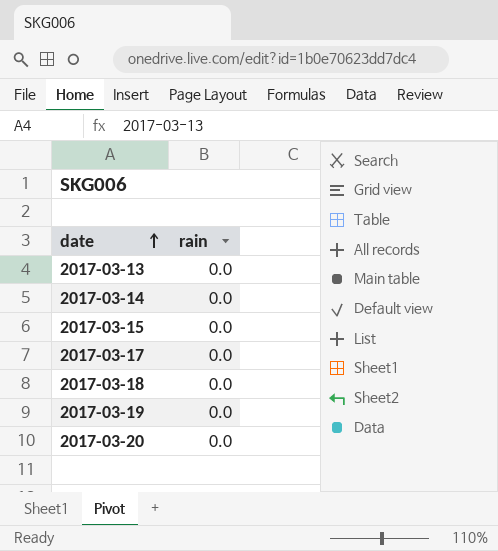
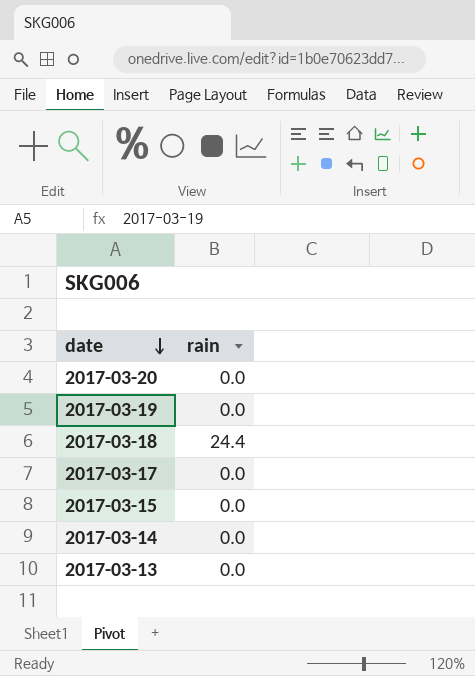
row order: date ascending -> date descending
2017-03-18 | rain: 0.0 -> 24.4

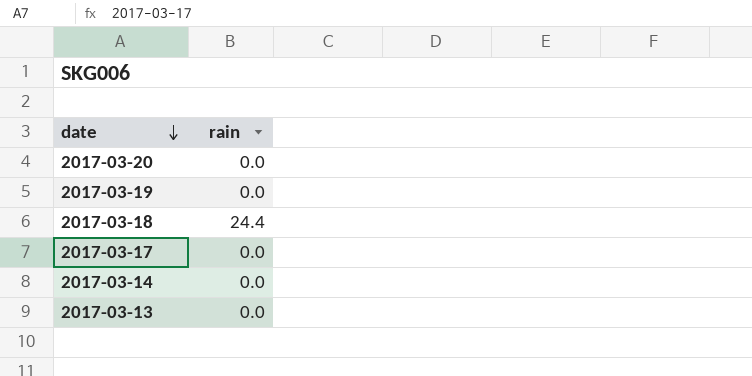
row 2017-03-15: 0.0 -> none

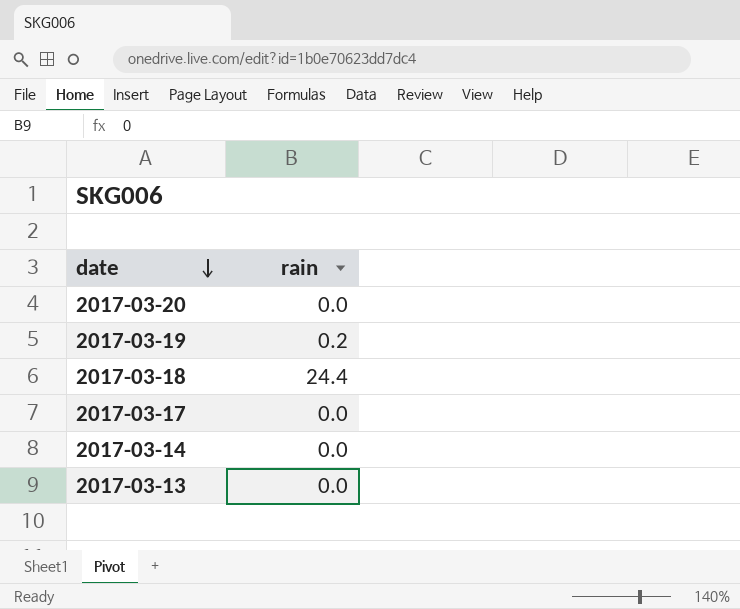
2017-03-19 | rain: 0.0 -> 0.2

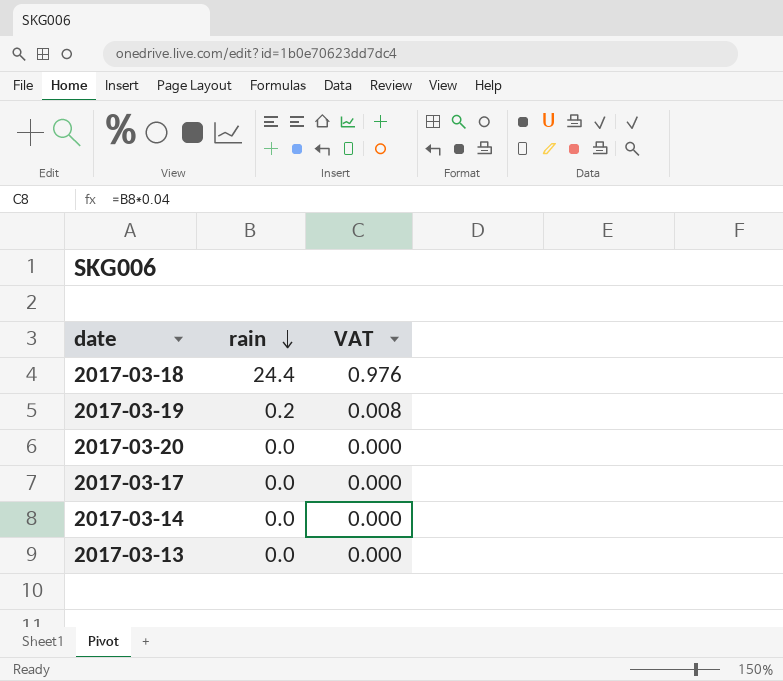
row order: date descending -> rain descending
column VAT | formula: none -> [rain] * 0.04

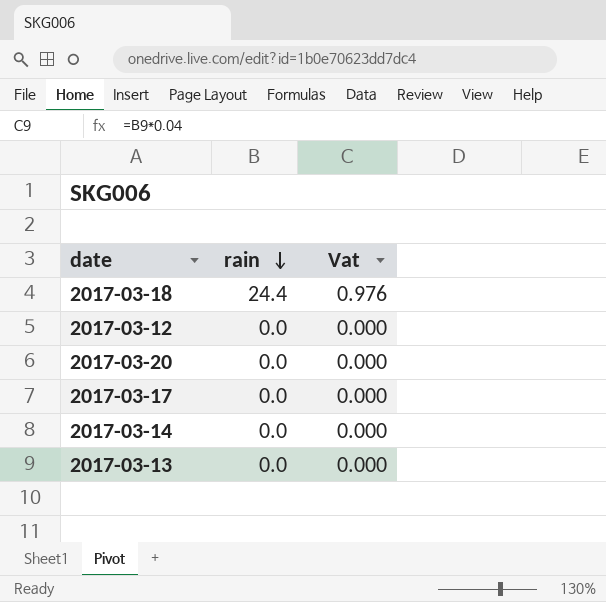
column name: VAT -> Vat
row 2017-03-19: 0.2 | 0.008 -> none
row 2017-03-12: none -> 0.0 | 0.000

